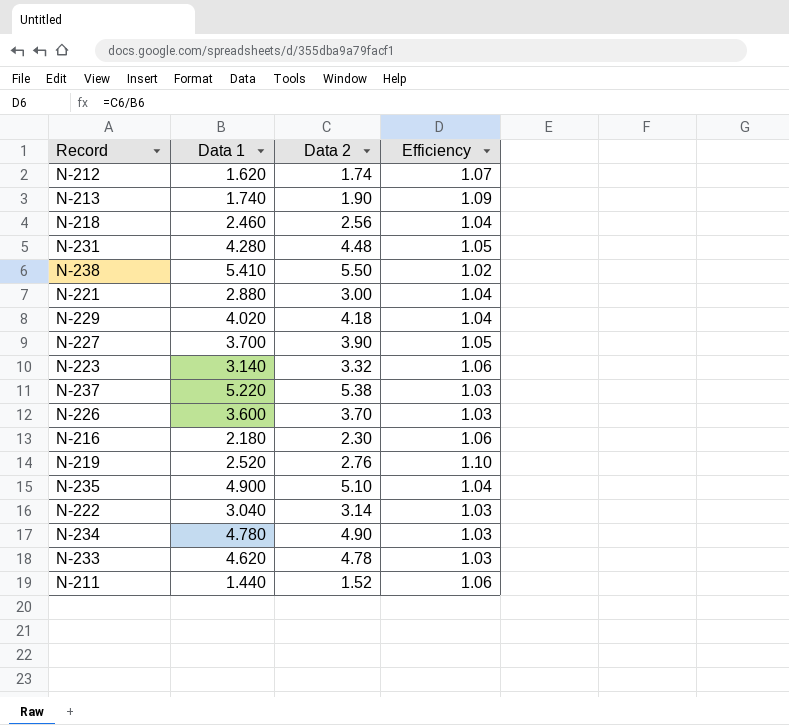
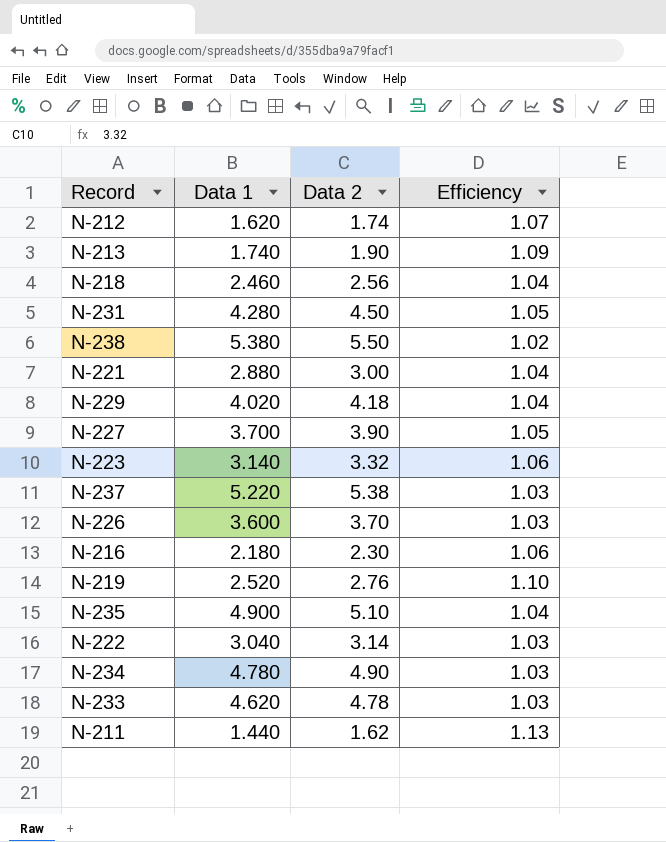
N-231 | Data 2: 4.48 -> 4.50
N-238 | Data 1: 5.410 -> 5.380
N-211 | Data 2: 1.52 -> 1.62
N-211 | Efficiency: 1.06 -> 1.13

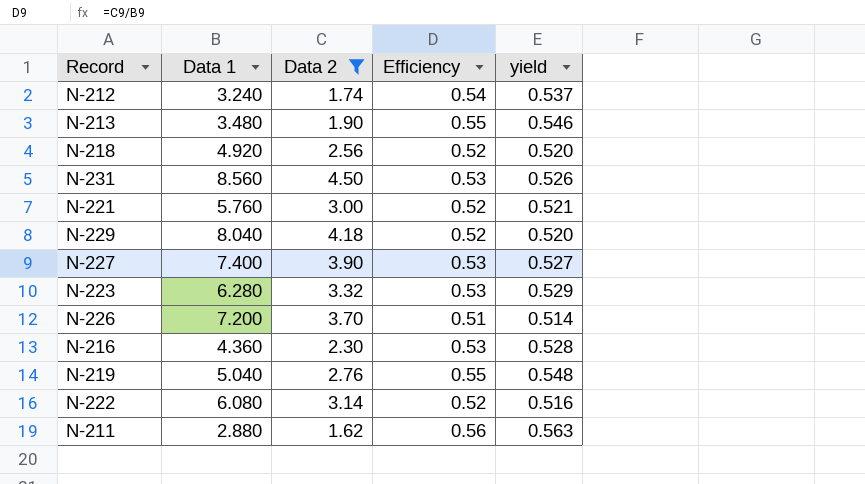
filter: none -> Data 2 <= 4.50
column yield | formula: none -> [Data 2] / [Data 1]
N-212 | Data 1: 1.620 -> 3.240
N-212 | Efficiency: 1.07 -> 0.54
N-213 | Data 1: 1.740 -> 3.480
N-213 | Efficiency: 1.09 -> 0.55
N-218 | Data 1: 2.460 -> 4.920
N-218 | Efficiency: 1.04 -> 0.52
N-231 | Data 1: 4.280 -> 8.560
N-231 | Efficiency: 1.05 -> 0.53
N-221 | Data 1: 2.880 -> 5.760
N-221 | Efficiency: 1.04 -> 0.52
N-229 | Data 1: 4.020 -> 8.040
N-229 | Efficiency: 1.04 -> 0.52
N-227 | Data 1: 3.700 -> 7.400
N-227 | Efficiency: 1.05 -> 0.53
N-223 | Data 1: 3.140 -> 6.280
N-223 | Efficiency: 1.06 -> 0.53
N-226 | Data 1: 3.600 -> 7.200
N-226 | Efficiency: 1.03 -> 0.51
N-216 | Data 1: 2.180 -> 4.360
N-216 | Efficiency: 1.06 -> 0.53
N-219 | Data 1: 2.520 -> 5.040
N-219 | Efficiency: 1.10 -> 0.55
N-222 | Data 1: 3.040 -> 6.080
N-222 | Efficiency: 1.03 -> 0.52
N-211 | Data 1: 1.440 -> 2.880
N-211 | Efficiency: 1.13 -> 0.56

